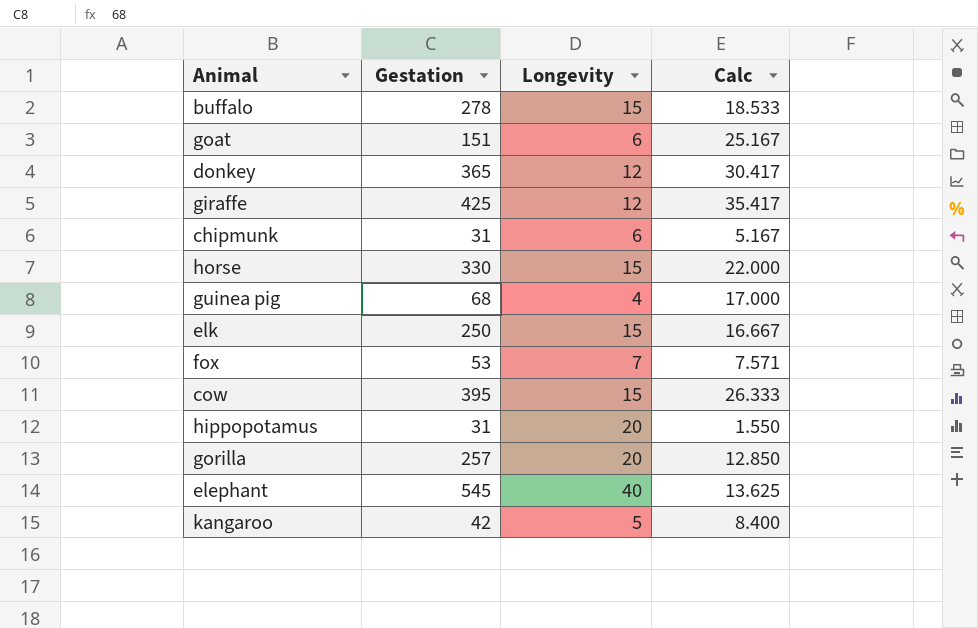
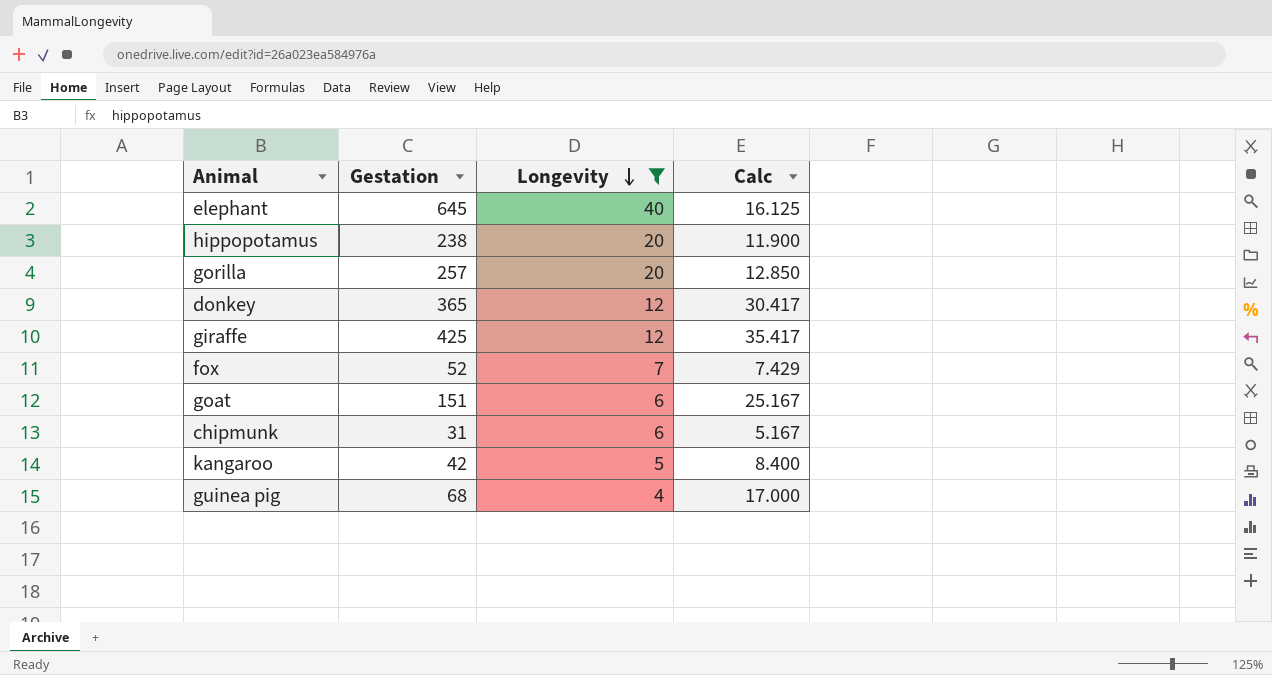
filter: none -> Longevity != 15
row order: none -> Longevity descending
elephant | Gestation: 545 -> 645
elephant | Calc: 13.625 -> 16.125
hippopotamus | Gestation: 31 -> 238
hippopotamus | Calc: 1.550 -> 11.900
fox | Gestation: 53 -> 52
fox | Calc: 7.571 -> 7.429

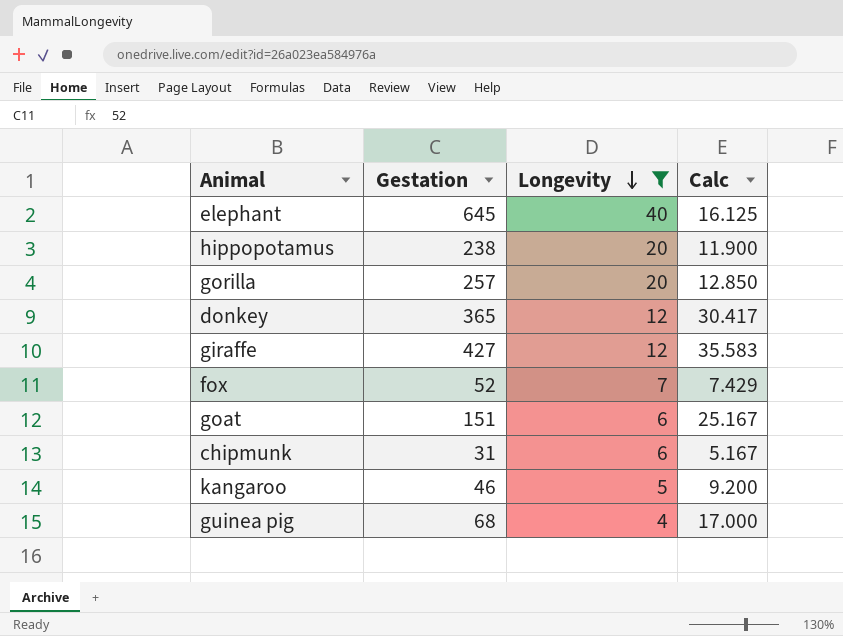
giraffe | Gestation: 425 -> 427
giraffe | Calc: 35.417 -> 35.583
kangaroo | Gestation: 42 -> 46
kangaroo | Calc: 8.400 -> 9.200

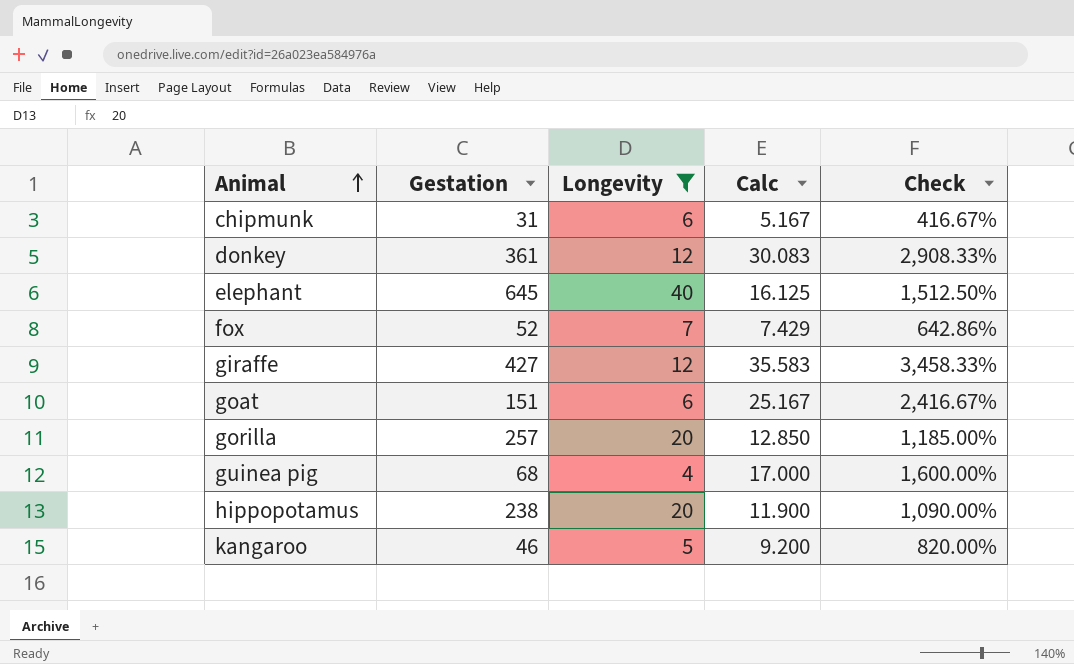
row order: Longevity descending -> Animal ascending
column Check | formula: none -> ([Gestation] - [Longevity]) / [Longevity]
donkey | Gestation: 365 -> 361
donkey | Calc: 30.417 -> 30.083

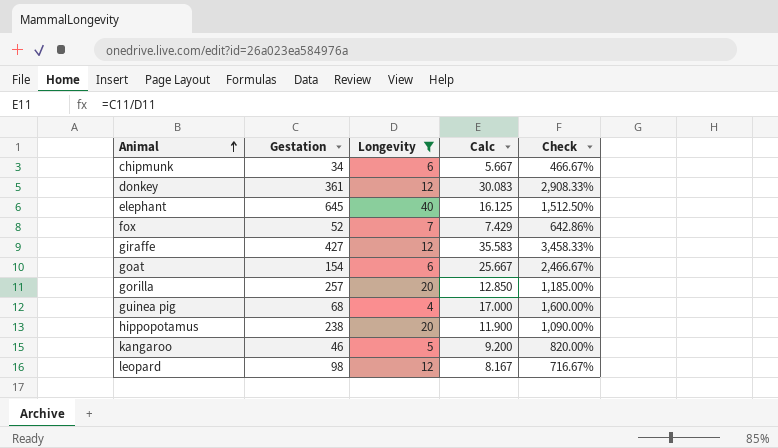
chipmunk | Gestation: 31 -> 34
chipmunk | Calc: 5.167 -> 5.667
chipmunk | Check: 416.67% -> 466.67%
goat | Gestation: 151 -> 154
goat | Calc: 25.167 -> 25.667
goat | Check: 2,416.67% -> 2,466.67%
row leopard: none -> 98 | 12 | 8.167 | 716.67%

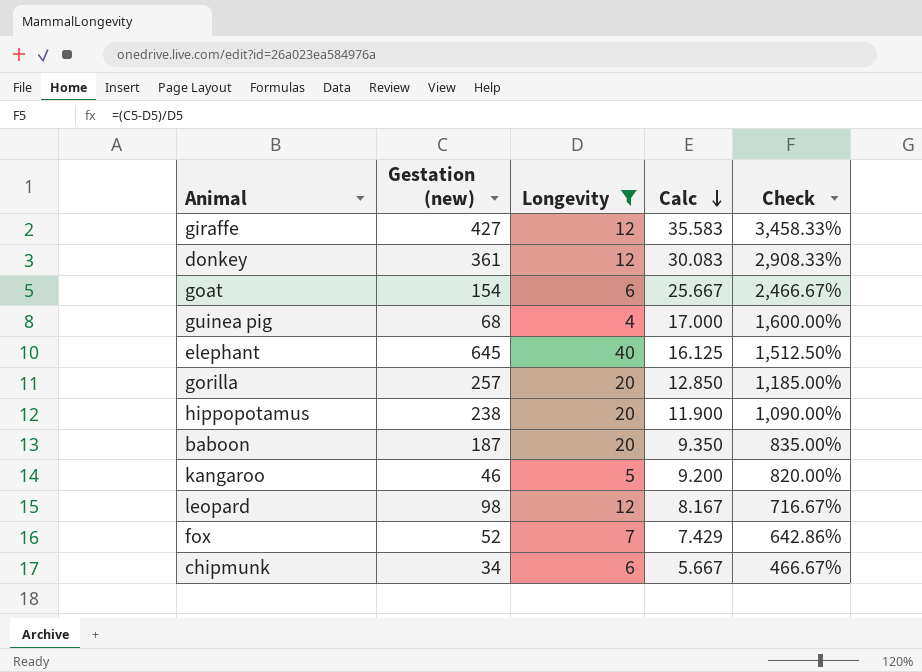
row order: Animal ascending -> Calc descending
column name: Gestation -> Gestation (new)
row baboon: none -> 187 | 20 | 9.350 | 835.00%

